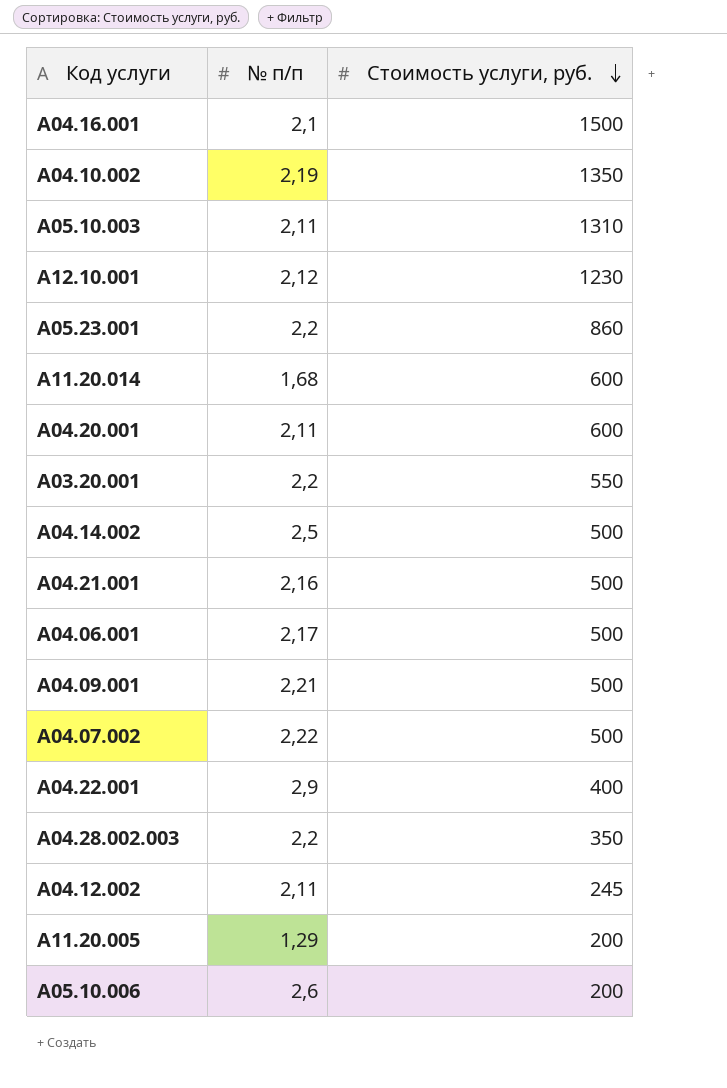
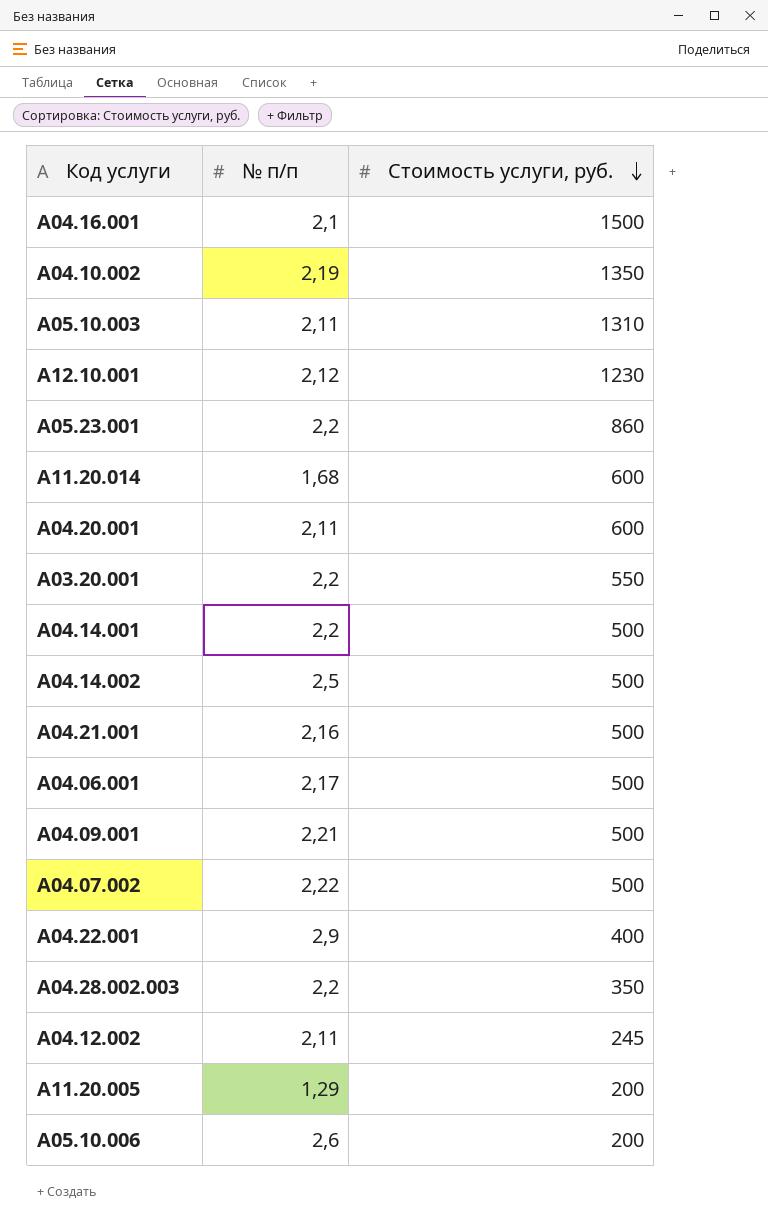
row А04.14.001: none -> 2,2 | 500

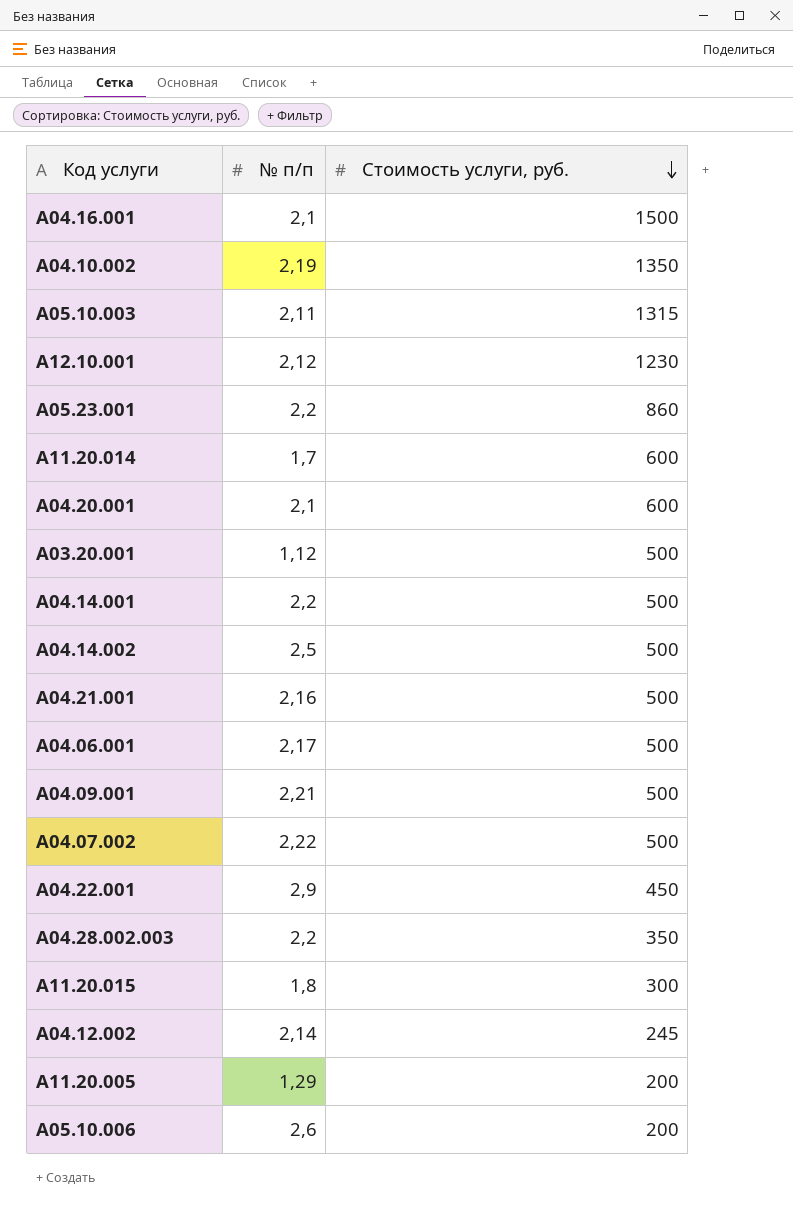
А05.10.003 | Стоимость услуги, руб.: 1310 -> 1315
А11.20.014 | № п/п: 1,68 -> 1,7
А04.20.001 | № п/п: 2,11 -> 2,1
А03.20.001 | № п/п: 2,2 -> 1,12
А03.20.001 | Стоимость услуги, руб.: 550 -> 500
А04.22.001 | Стоимость услуги, руб.: 400 -> 450
row А11.20.015: none -> 1,8 | 300
А04.12.002 | № п/п: 2,11 -> 2,14

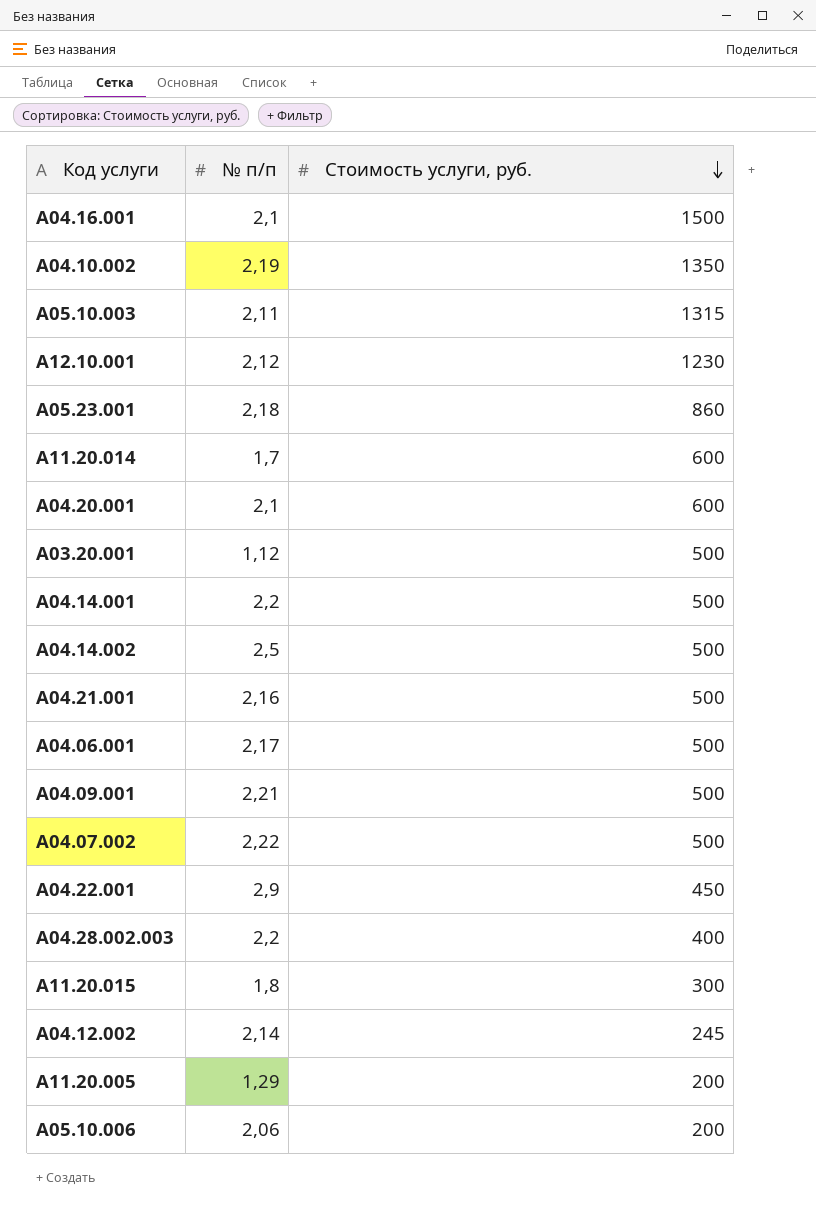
А05.23.001 | № п/п: 2,2 -> 2,18
А04.28.002.003 | Стоимость услуги, руб.: 350 -> 400
А05.10.006 | № п/п: 2,6 -> 2,06

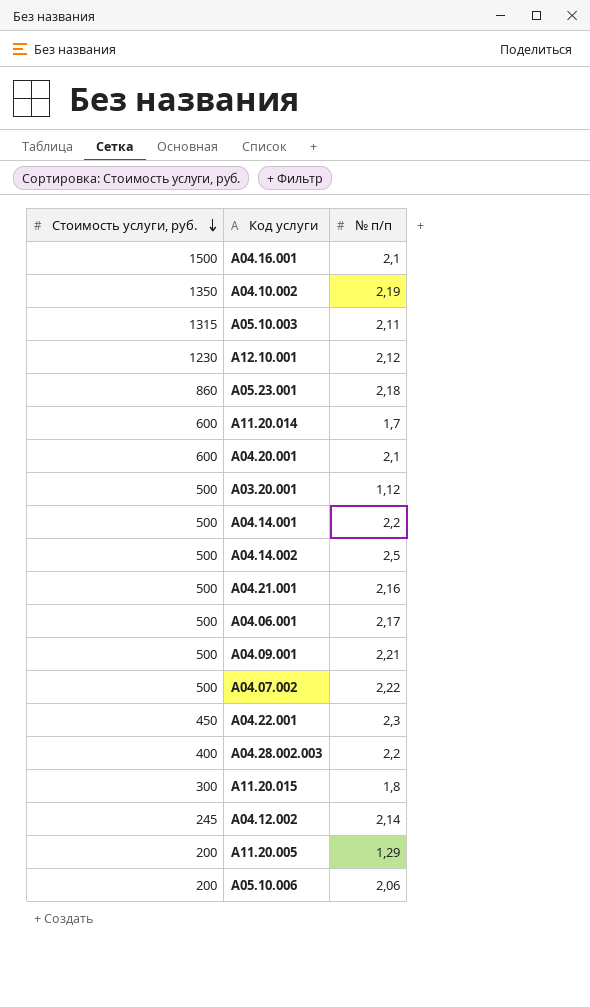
column Стоимость услуги, руб. | position: 3 -> 1
А04.22.001 | № п/п: 2,9 -> 2,3

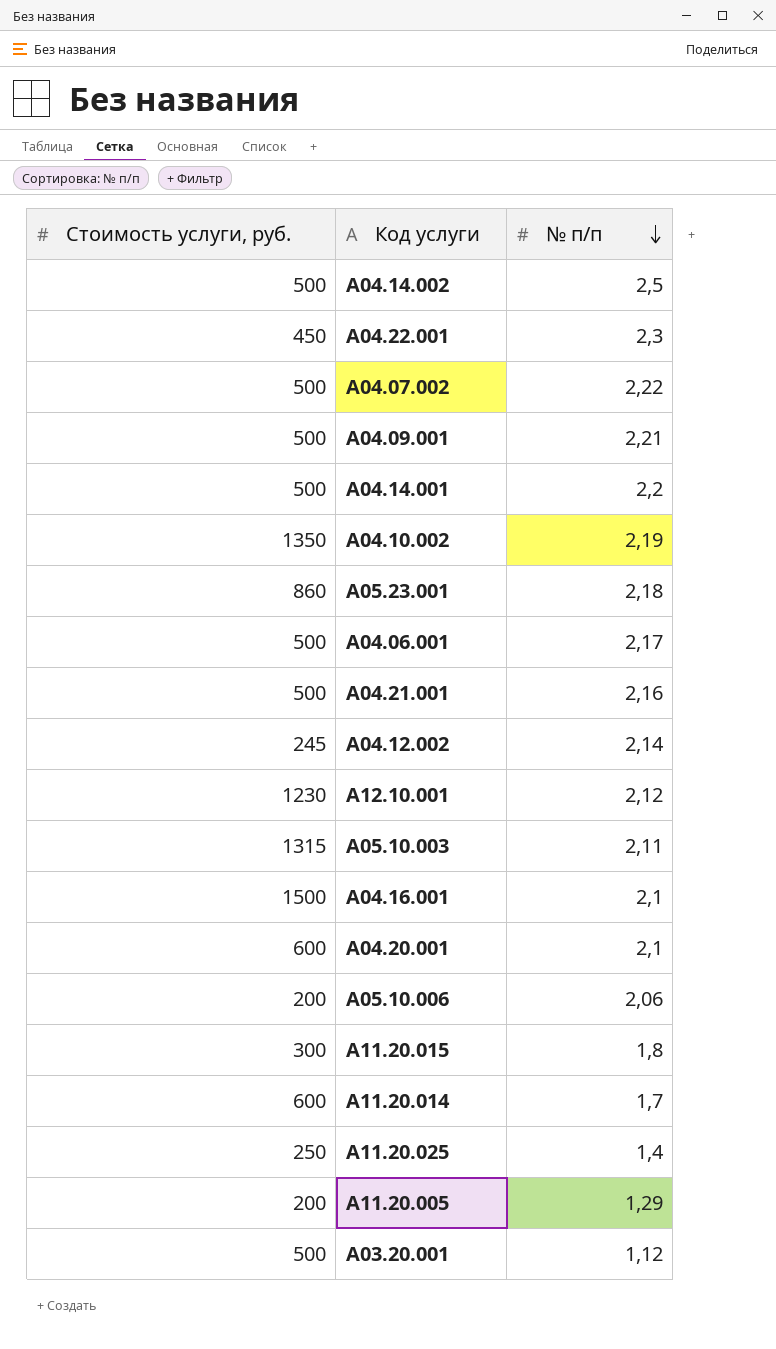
row order: Стоимость услуги, руб. descending -> № п/п descending
row А04.28.002.003: 400 | 2,2 -> none
row А11.20.025: none -> 250 | 1,4

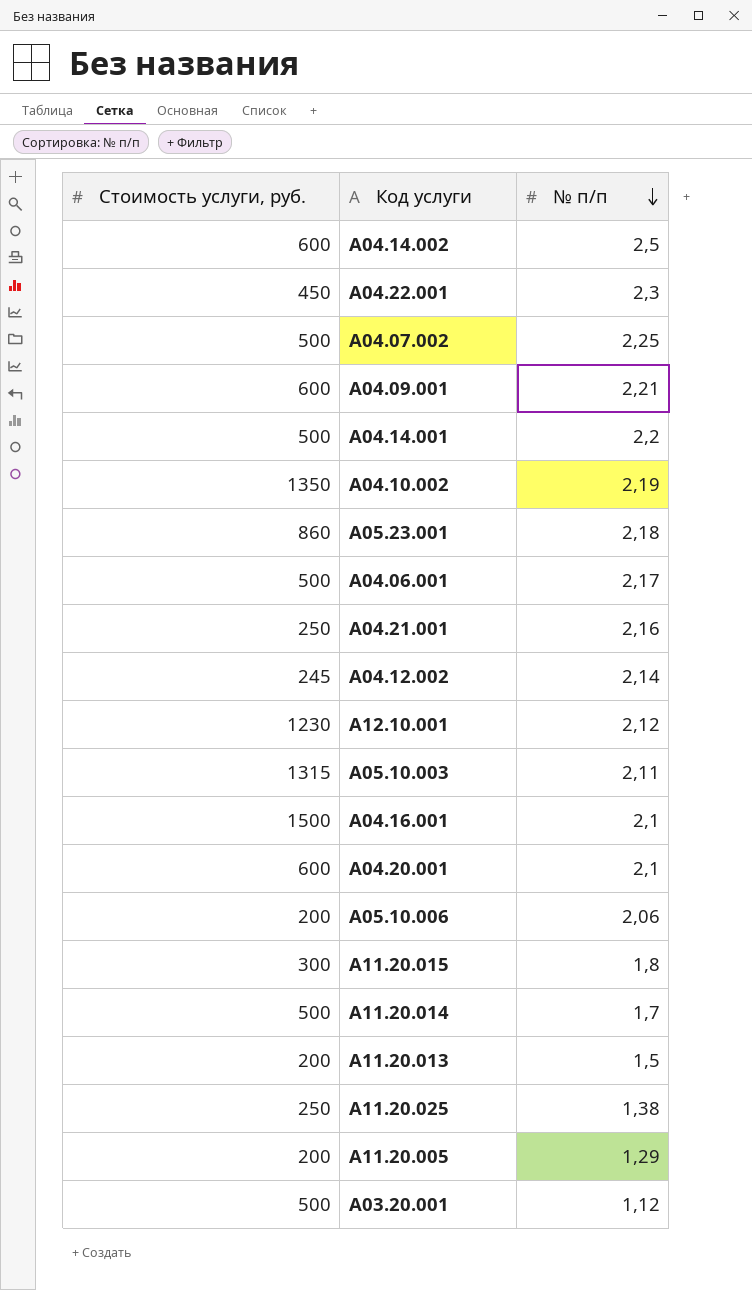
А04.14.002 | Стоимость услуги, руб.: 500 -> 600
А04.07.002 | № п/п: 2,22 -> 2,25
А04.09.001 | Стоимость услуги, руб.: 500 -> 600
А04.21.001 | Стоимость услуги, руб.: 500 -> 250
А11.20.014 | Стоимость услуги, руб.: 600 -> 500
row А11.20.013: none -> 200 | 1,5
А11.20.025 | № п/п: 1,4 -> 1,38

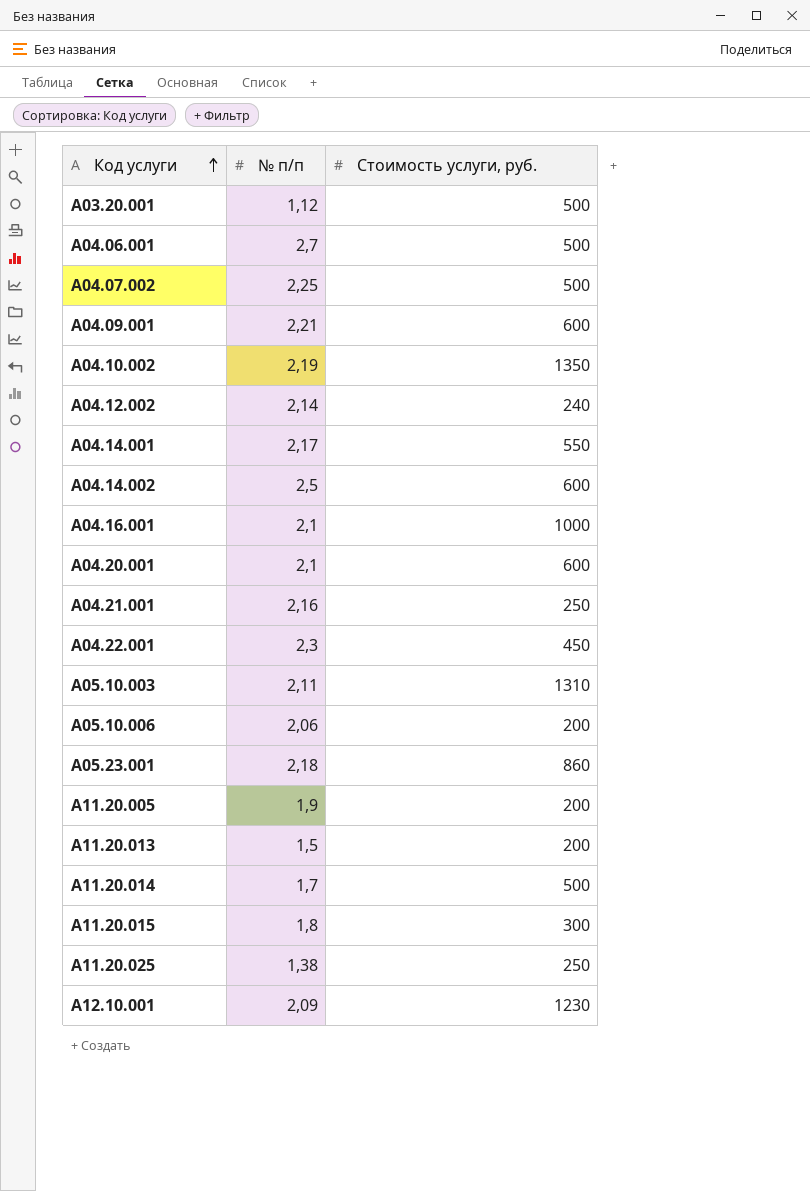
row order: № п/п descending -> Код услуги ascending
column Стоимость услуги, руб. | position: 1 -> 3
А04.06.001 | № п/п: 2,17 -> 2,7
А04.12.002 | Стоимость услуги, руб.: 245 -> 240
А04.14.001 | № п/п: 2,2 -> 2,17
А04.14.001 | Стоимость услуги, руб.: 500 -> 550
А04.16.001 | Стоимость услуги, руб.: 1500 -> 1000
А05.10.003 | Стоимость услуги, руб.: 1315 -> 1310
А11.20.005 | № п/п: 1,29 -> 1,9
А12.10.001 | № п/п: 2,12 -> 2,09

